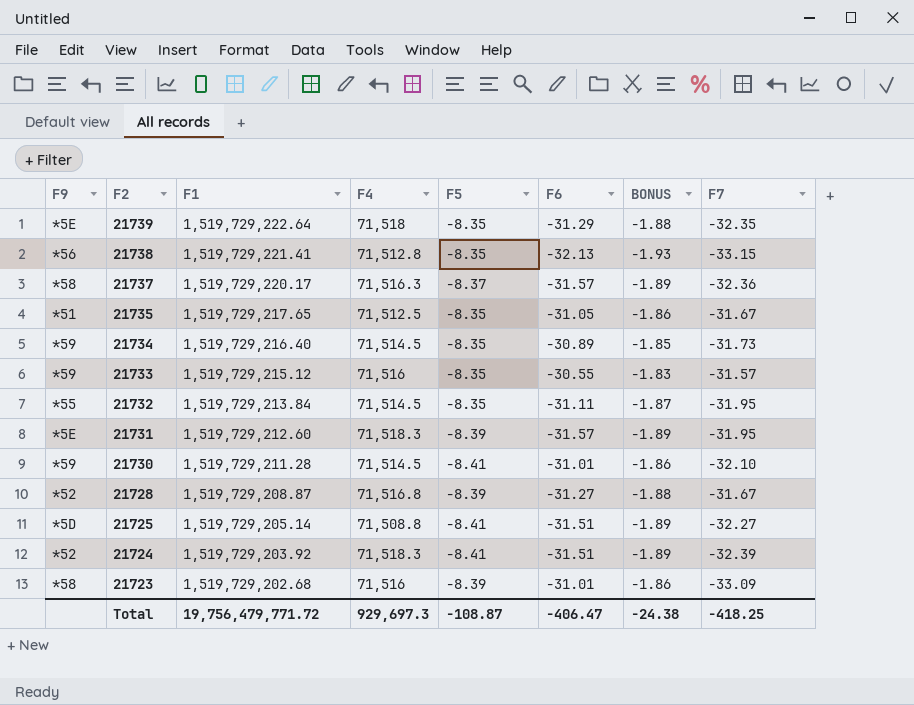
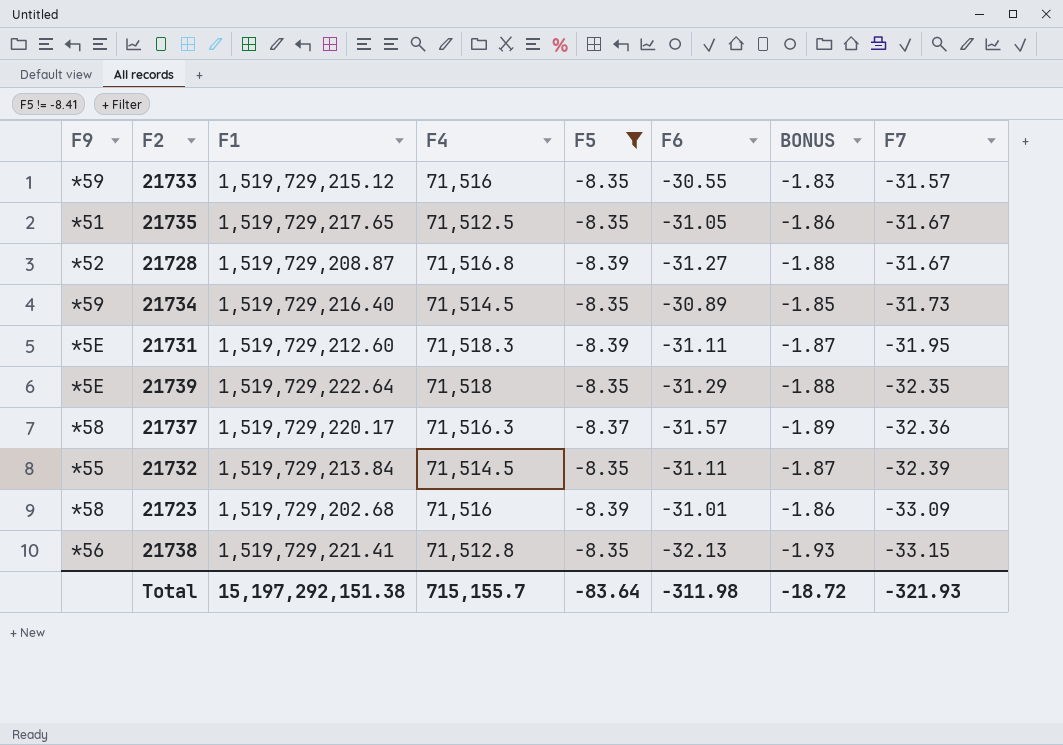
filter: none -> F5 != -8.41
row order: F2 descending -> F7 descending
21731 | F6: -31.57 -> -31.11
21731 | BONUS: -1.89 -> -1.87
21732 | F7: -31.95 -> -32.39
Total | F1: 19,756,479,771.72 -> 15,197,292,151.38
Total | F4: 929,697.3 -> 715,155.7
Total | F5: -108.87 -> -83.64
Total | F6: -406.47 -> -311.98
Total | BONUS: -24.38 -> -18.72
Total | F7: -418.25 -> -321.93

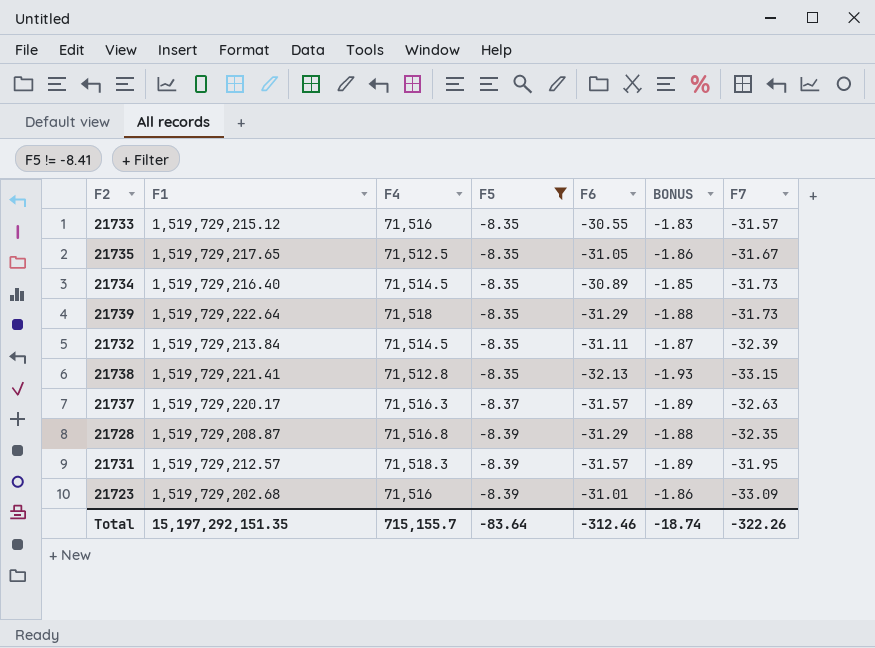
row order: F7 descending -> F5 descending
column F9 | position: 1 -> none
21739 | F7: -32.35 -> -31.73
21737 | F7: -32.36 -> -32.63
21728 | F6: -31.27 -> -31.29
21728 | F7: -31.67 -> -32.35
21731 | F1: 1,519,729,212.60 -> 1,519,729,212.57
21731 | F6: -31.11 -> -31.57
21731 | BONUS: -1.87 -> -1.89
Total | F1: 15,197,292,151.38 -> 15,197,292,151.35
Total | F6: -311.98 -> -312.46
Total | BONUS: -18.72 -> -18.74
Total | F7: -321.93 -> -322.26

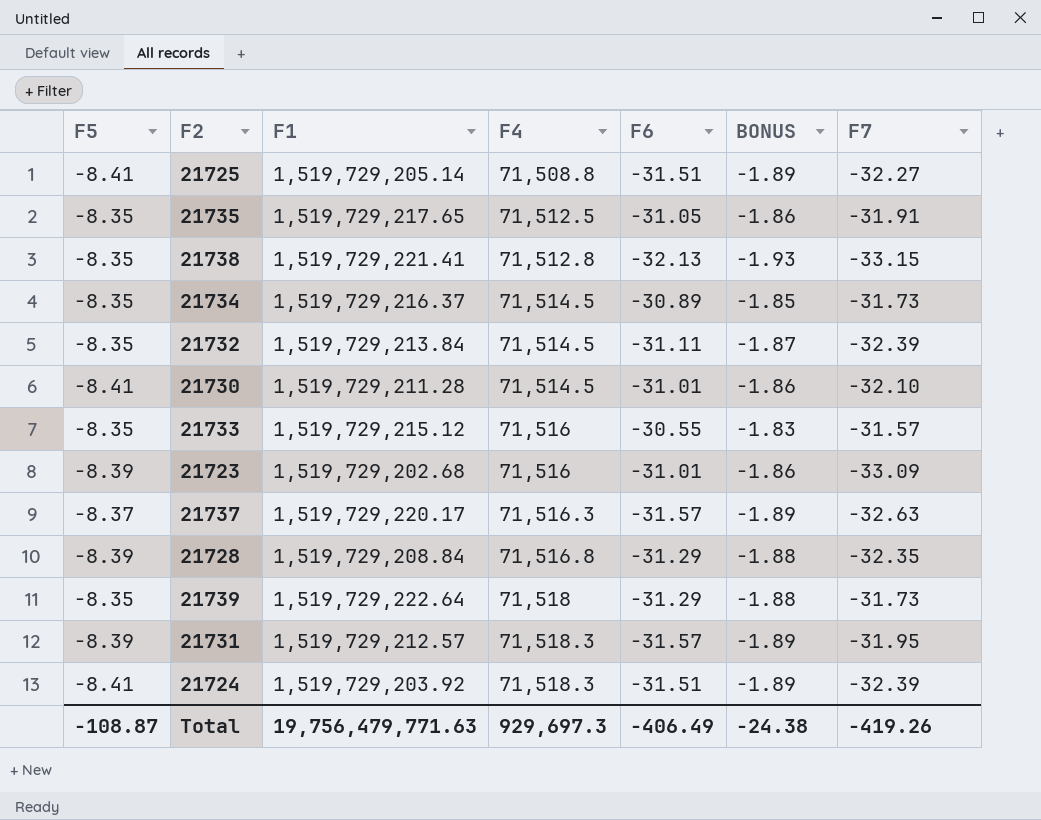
filter: F5 != -8.41 -> none
row order: F5 descending -> F4 ascending
column F5 | position: 4 -> 1
21735 | F7: -31.67 -> -31.91
21734 | F1: 1,519,729,216.40 -> 1,519,729,216.37
21728 | F1: 1,519,729,208.87 -> 1,519,729,208.84
Total | F5: -83.64 -> -108.87
Total | F1: 15,197,292,151.35 -> 19,756,479,771.63
Total | F4: 715,155.7 -> 929,697.3
Total | F6: -312.46 -> -406.49
Total | BONUS: -18.74 -> -24.38
Total | F7: -322.26 -> -419.26

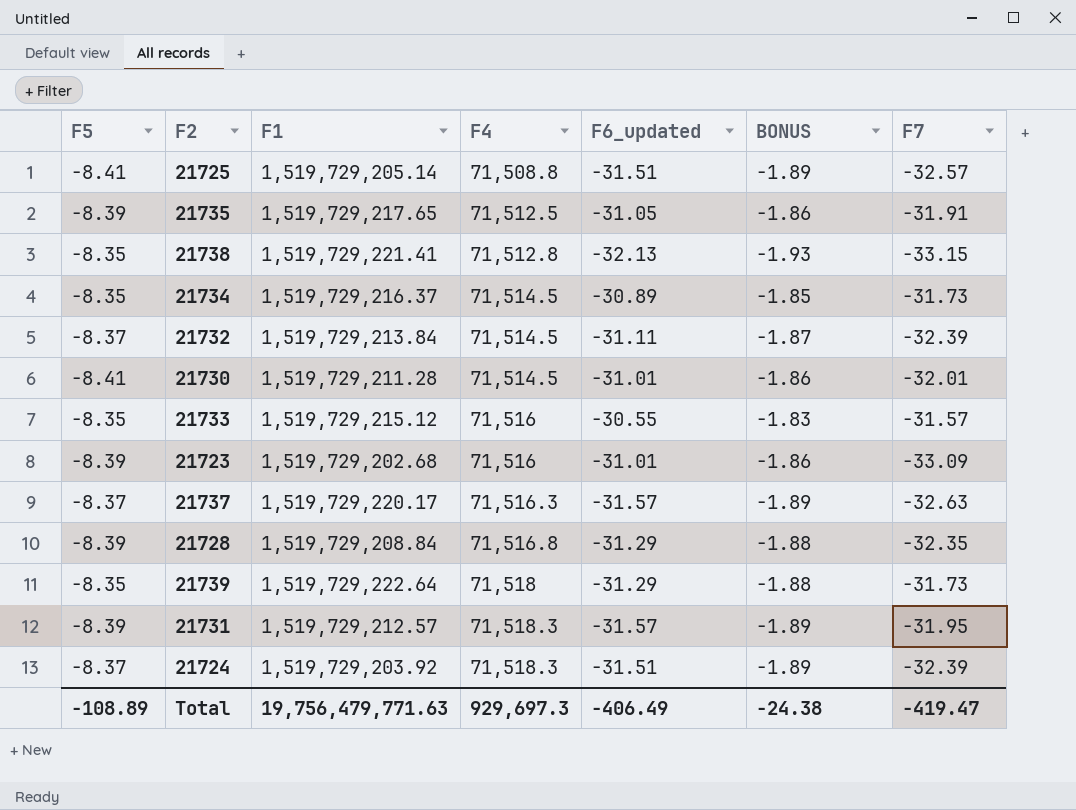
column name: F6 -> F6_updated
21725 | F7: -32.27 -> -32.57
21735 | F5: -8.35 -> -8.39
21732 | F5: -8.35 -> -8.37
21730 | F7: -32.10 -> -32.01
21724 | F5: -8.41 -> -8.37
Total | F5: -108.87 -> -108.89
Total | F7: -419.26 -> -419.47

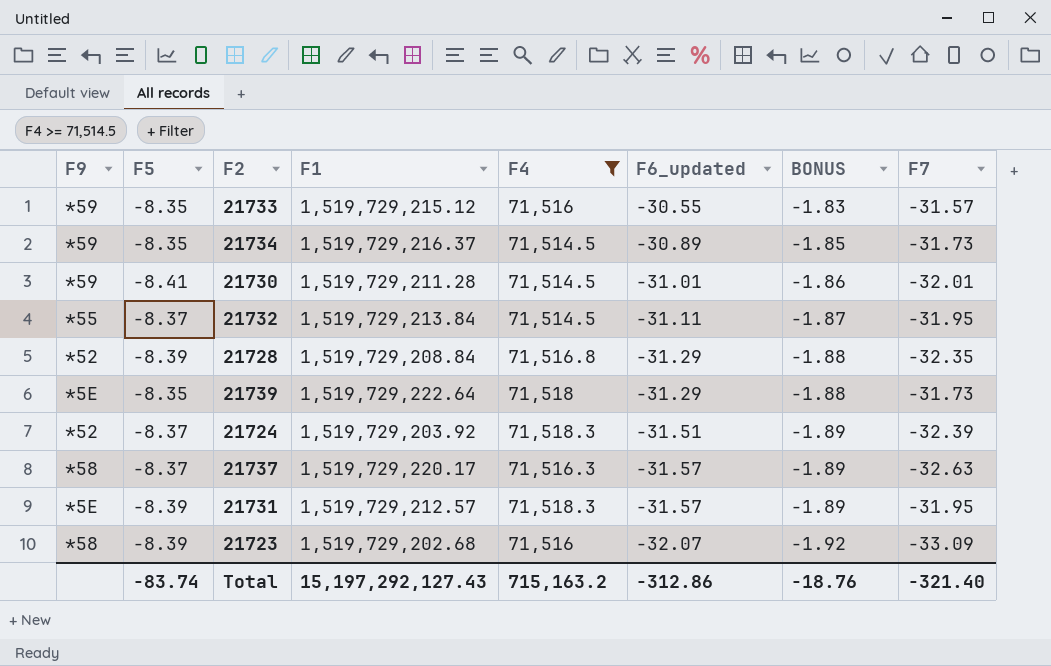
filter: none -> F4 >= 71,514.5
row order: F4 ascending -> F6_updated descending
column F9 | position: none -> 1
21732 | F7: -32.39 -> -31.95
21723 | F6_updated: -31.01 -> -32.07
21723 | BONUS: -1.86 -> -1.92
Total | F5: -108.89 -> -83.74
Total | F1: 19,756,479,771.63 -> 15,197,292,127.43
Total | F4: 929,697.3 -> 715,163.2
Total | F6_updated: -406.49 -> -312.86
Total | BONUS: -24.38 -> -18.76
Total | F7: -419.47 -> -321.40

